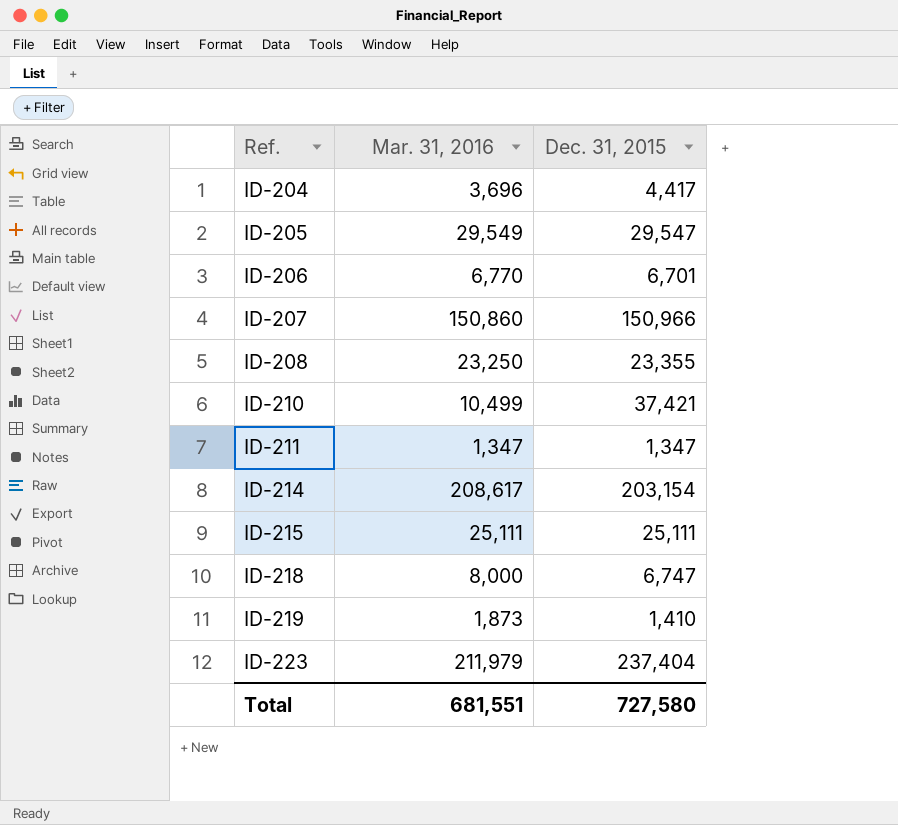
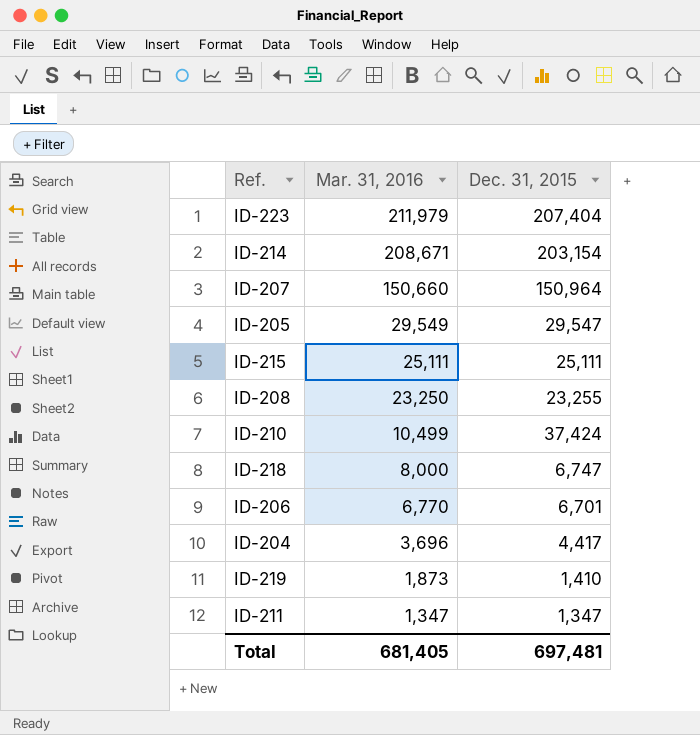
row order: Ref. ascending -> Mar. 31, 2016 descending
ID-223 | Dec. 31, 2015: 237,404 -> 207,404
ID-214 | Mar. 31, 2016: 208,617 -> 208,671
ID-207 | Mar. 31, 2016: 150,860 -> 150,660
ID-207 | Dec. 31, 2015: 150,966 -> 150,964
ID-208 | Dec. 31, 2015: 23,355 -> 23,255
ID-210 | Dec. 31, 2015: 37,421 -> 37,424
Total | Mar. 31, 2016: 681,551 -> 681,405
Total | Dec. 31, 2015: 727,580 -> 697,481

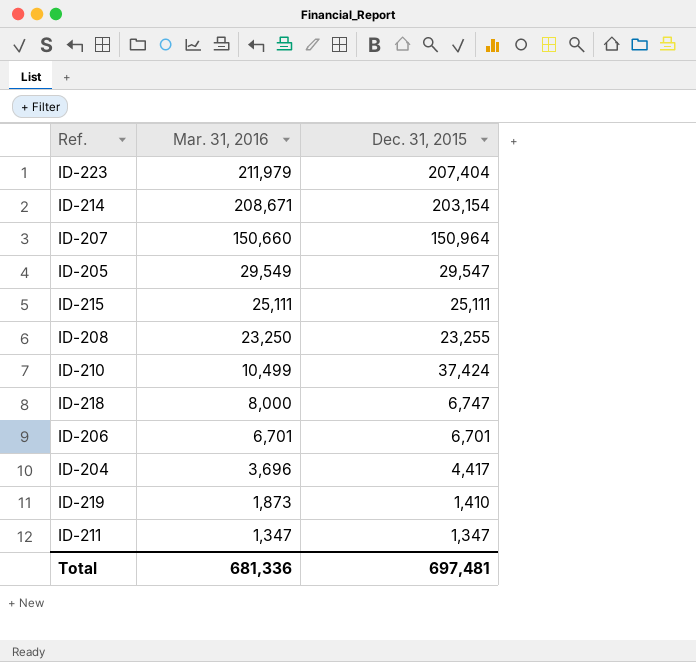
ID-206 | Mar. 31, 2016: 6,770 -> 6,701
Total | Mar. 31, 2016: 681,405 -> 681,336

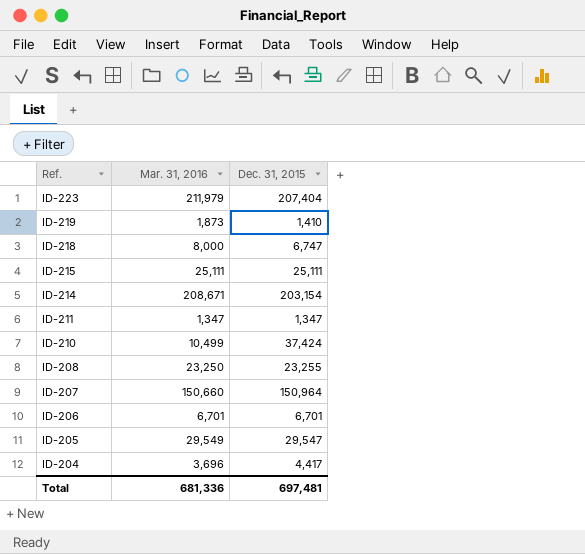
row order: Mar. 31, 2016 descending -> Ref. descending

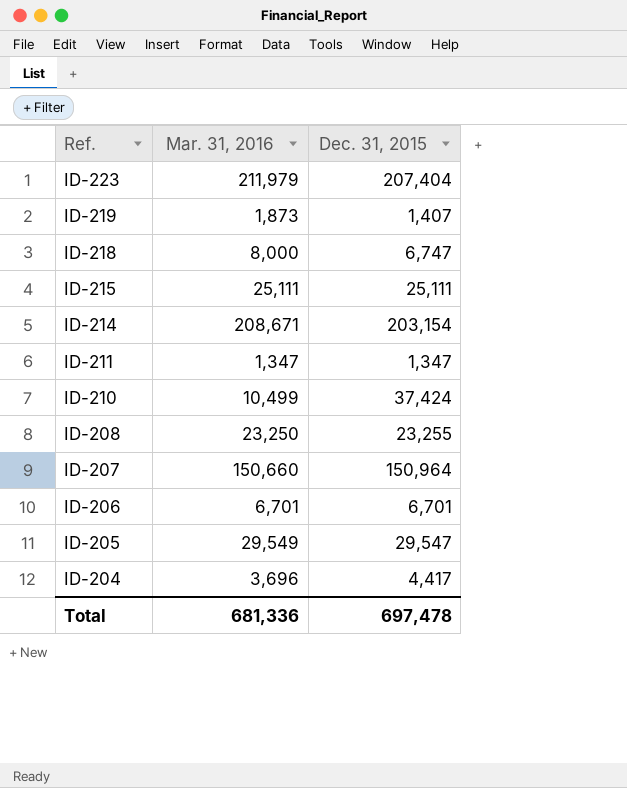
ID-219 | Dec. 31, 2015: 1,410 -> 1,407
Total | Dec. 31, 2015: 697,481 -> 697,478

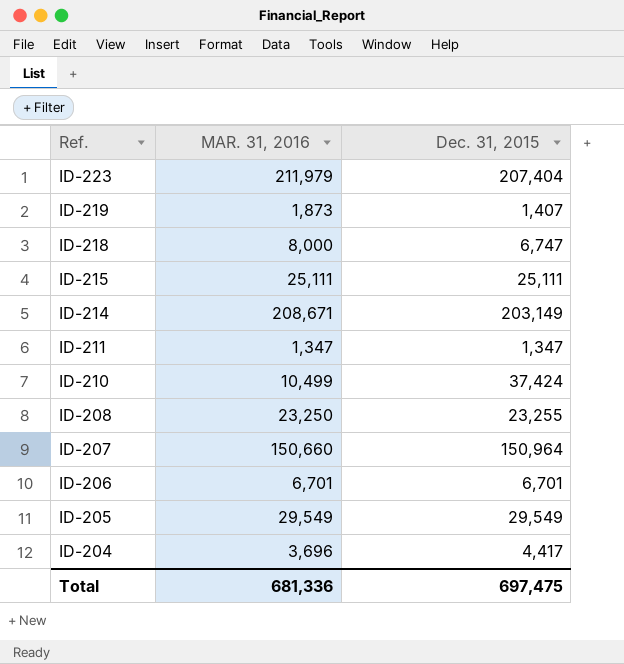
column name: Mar. 31, 2016 -> MAR. 31, 2016
ID-214 | Dec. 31, 2015: 203,154 -> 203,149
ID-205 | Dec. 31, 2015: 29,547 -> 29,549
Total | Dec. 31, 2015: 697,478 -> 697,475

